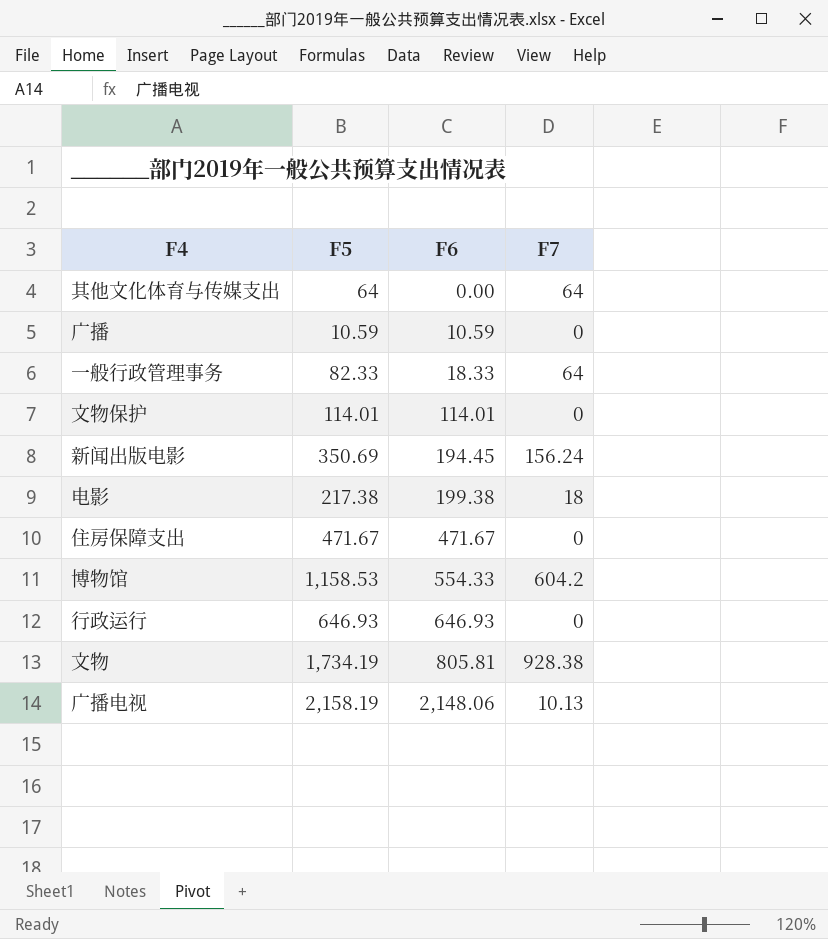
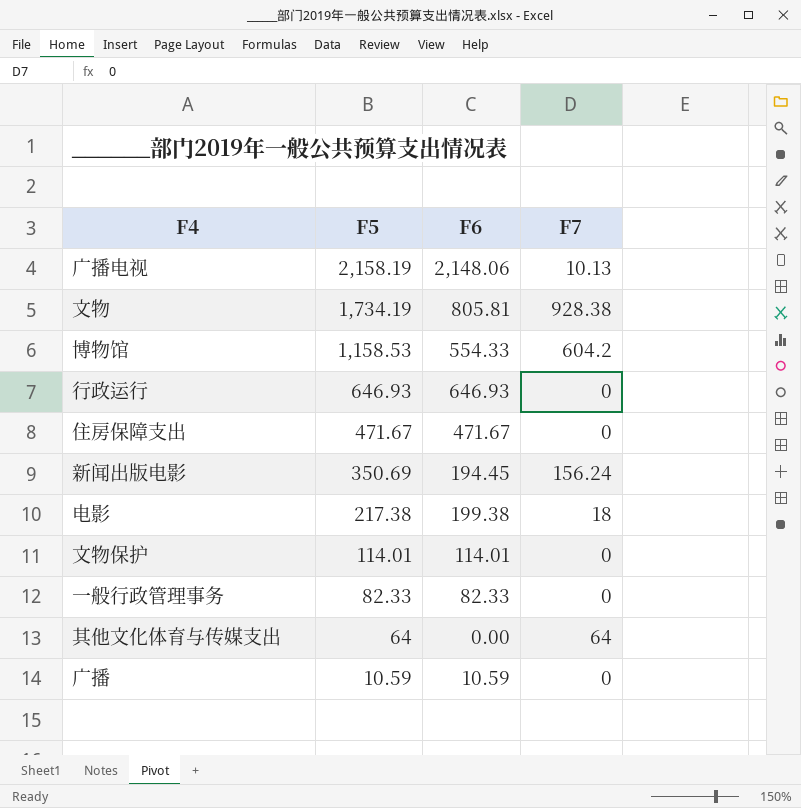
row order: F6 ascending -> F5 descending
一般行政管理事务 | F6: 18.33 -> 82.33
一般行政管理事务 | F7: 64 -> 0

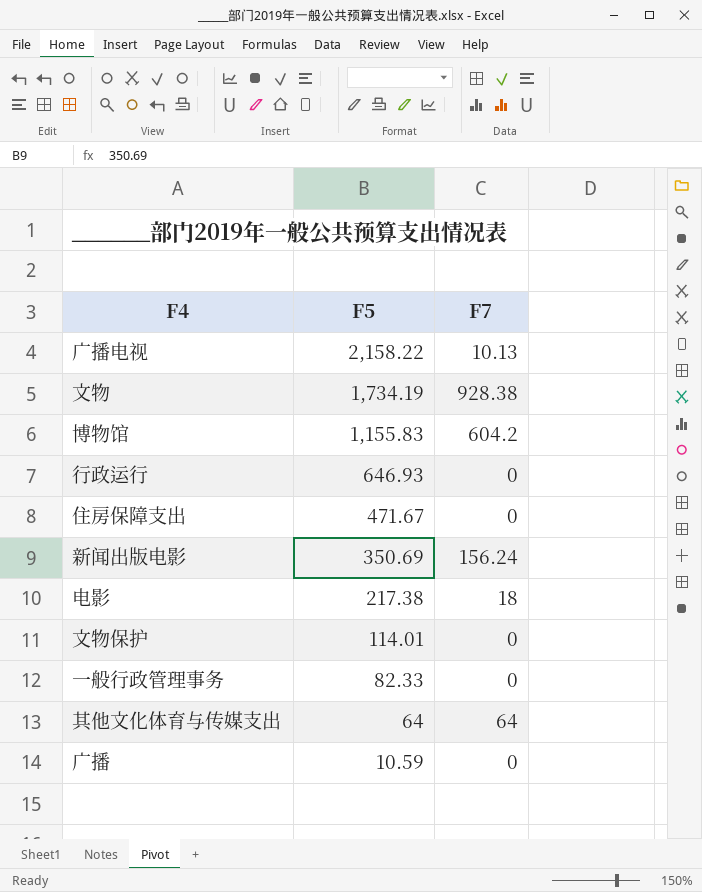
column F6 | formula: [F5] - [F7] -> none
广播电视 | F5: 2,158.19 -> 2,158.22
博物馆 | F5: 1,158.53 -> 1,155.83

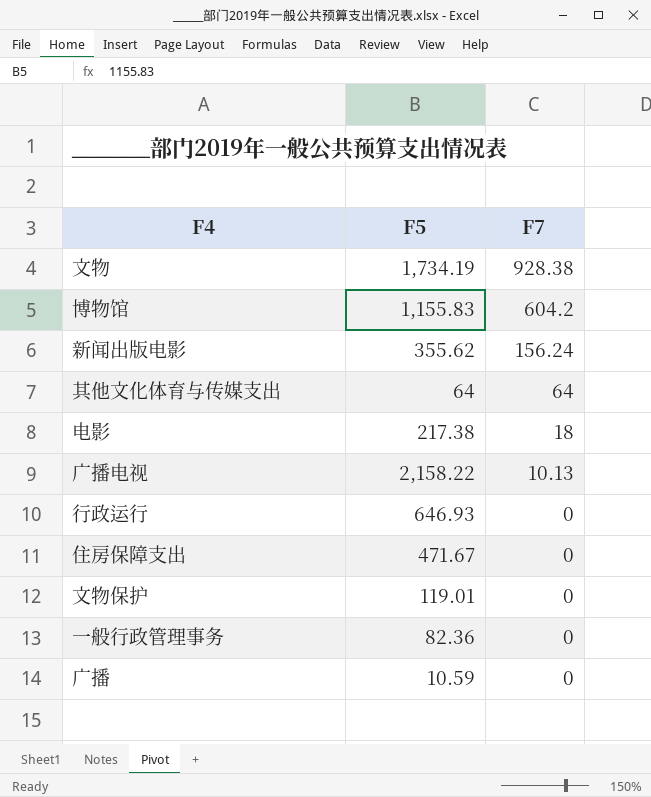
row order: F5 descending -> F7 descending
新闻出版电影 | F5: 350.69 -> 355.62
文物保护 | F5: 114.01 -> 119.01
一般行政管理事务 | F5: 82.33 -> 82.36

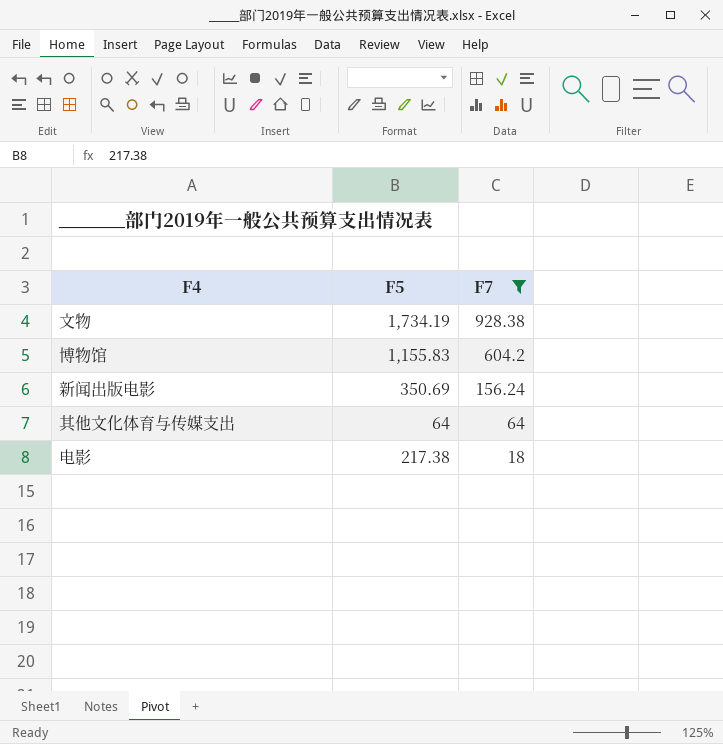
filter: none -> F7 >= 18
新闻出版电影 | F5: 355.62 -> 350.69

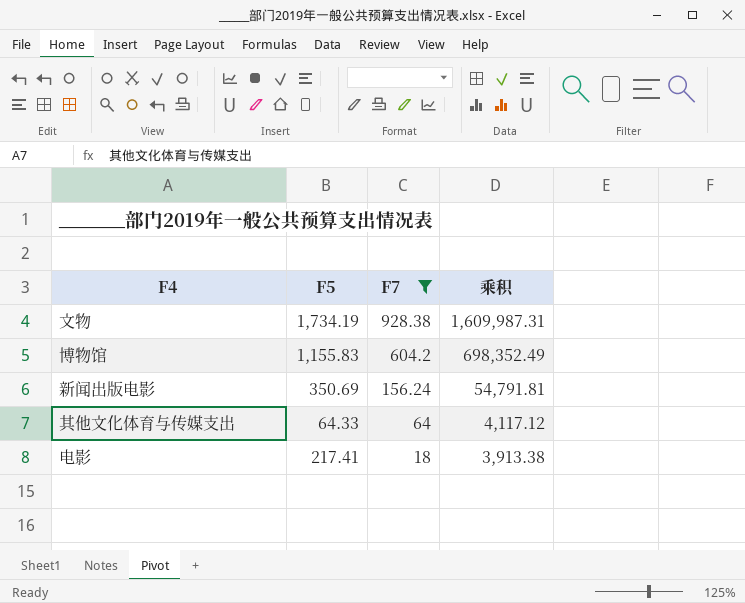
column 乘积 | formula: none -> [F5] * [F7]
其他文化体育与传媒支出 | F5: 64 -> 64.33
电影 | F5: 217.38 -> 217.41

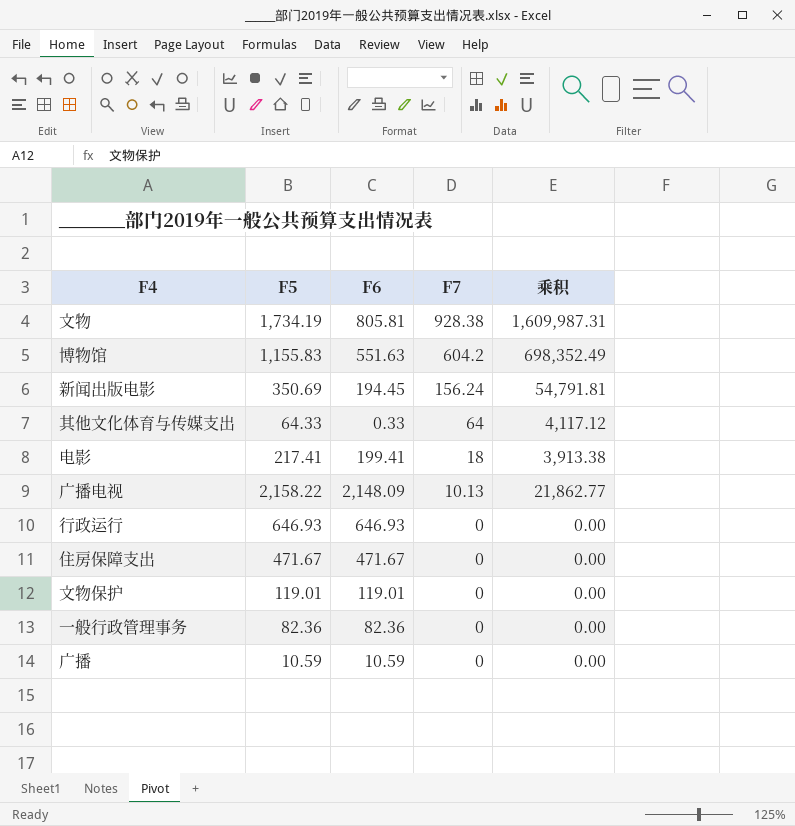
filter: F7 >= 18 -> none
column F6 | formula: none -> [F5] - [F7]

